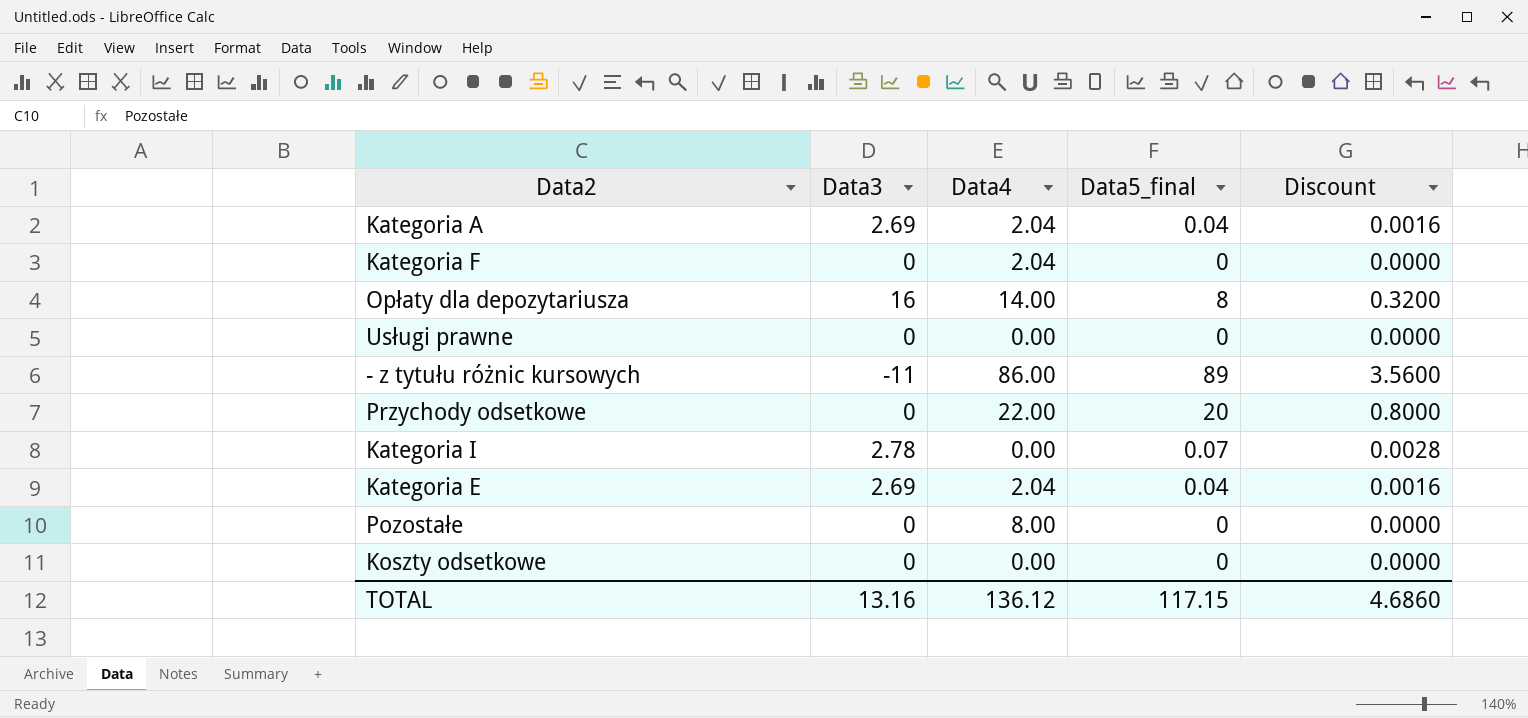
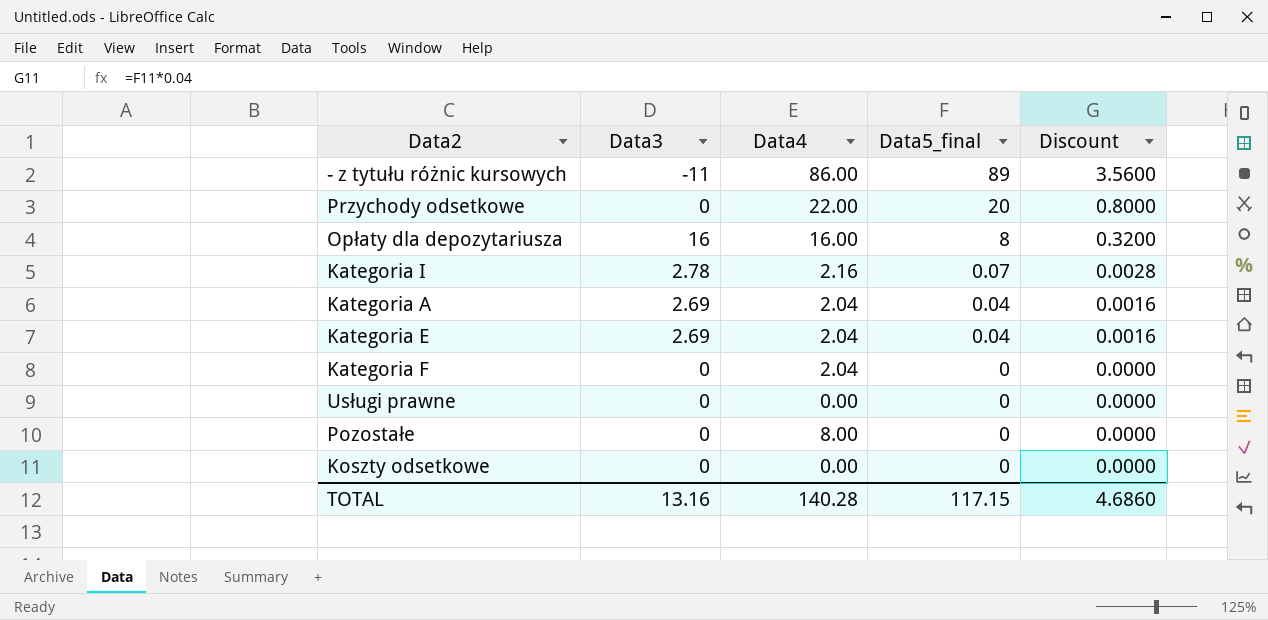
row order: none -> Data5_final descending
Opłaty dla depozytariusza | Data4: 14.00 -> 16.00
Kategoria I | Data4: 0.00 -> 2.16
TOTAL | Data4: 136.12 -> 140.28

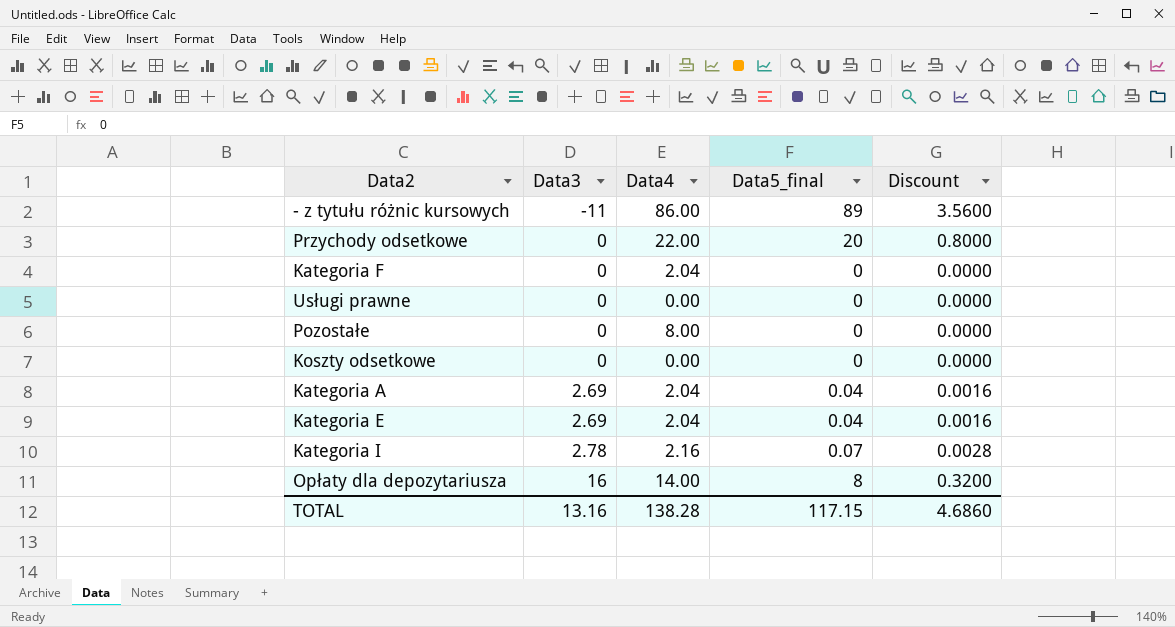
row order: Data5_final descending -> Data3 ascending
Opłaty dla depozytariusza | Data4: 16.00 -> 14.00
TOTAL | Data4: 140.28 -> 138.28

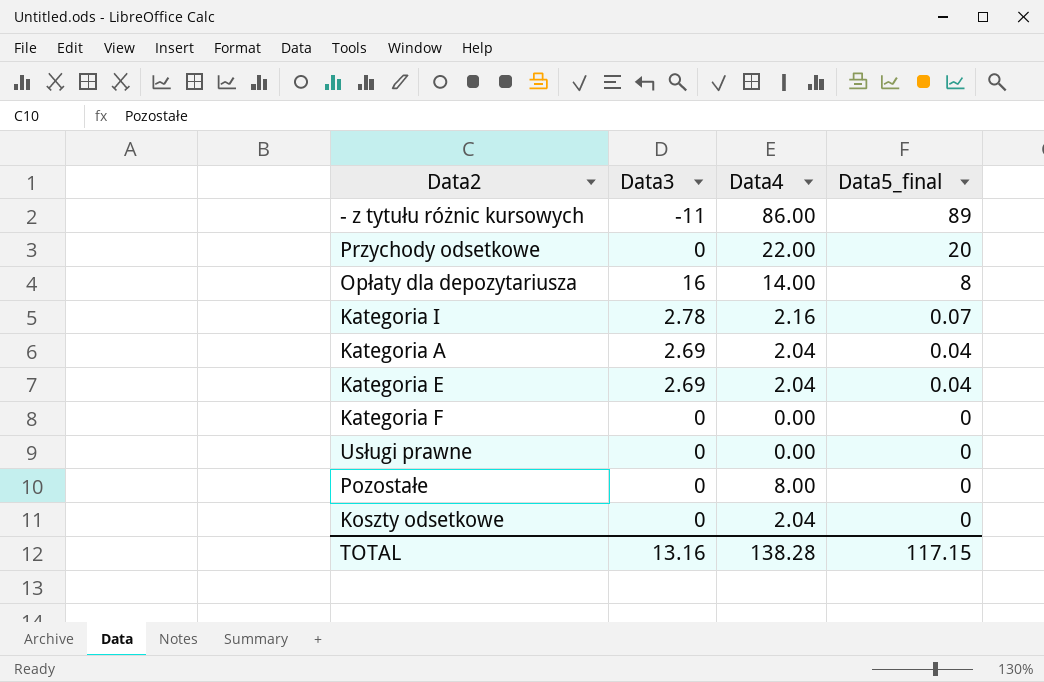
row order: Data3 ascending -> Data5_final descending
column Discount | formula: [Data5_final] * 0.04 -> none
Kategoria F | Data4: 2.04 -> 0.00
Koszty odsetkowe | Data4: 0.00 -> 2.04

